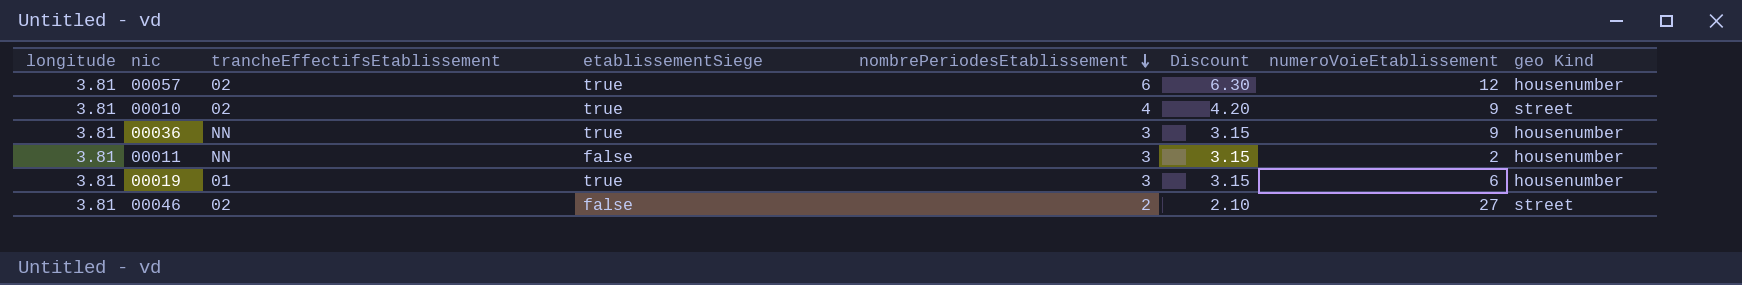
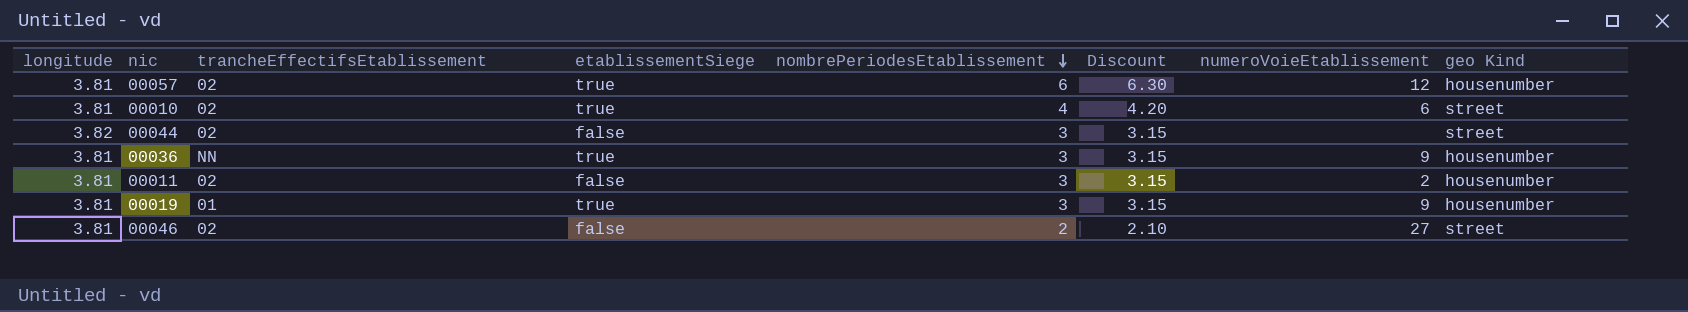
00010 | numeroVoieEtablissement: 9 -> 6
row 00044: none -> 3.82 | 02 | false | 3 | 3.15 | none | street
00011 | trancheEffectifsEtablissement: NN -> 02
00019 | numeroVoieEtablissement: 6 -> 9

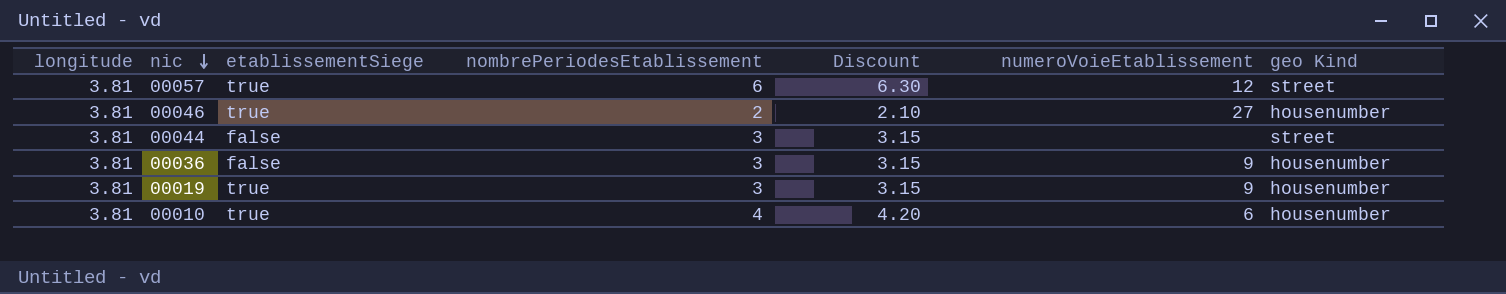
row order: nombrePeriodesEtablissement descending -> nic descending
column trancheEffectifsEtablissement | position: 3 -> none
row 00011: 3.81 | 02 | false | 3 | 3.15 | 2 | housenumber -> none
00057 | geo Kind: housenumber -> street
00046 | etablissementSiege: false -> true
00046 | geo Kind: street -> housenumber
00044 | longitude: 3.82 -> 3.81
00036 | etablissementSiege: true -> false
00010 | geo Kind: street -> housenumber

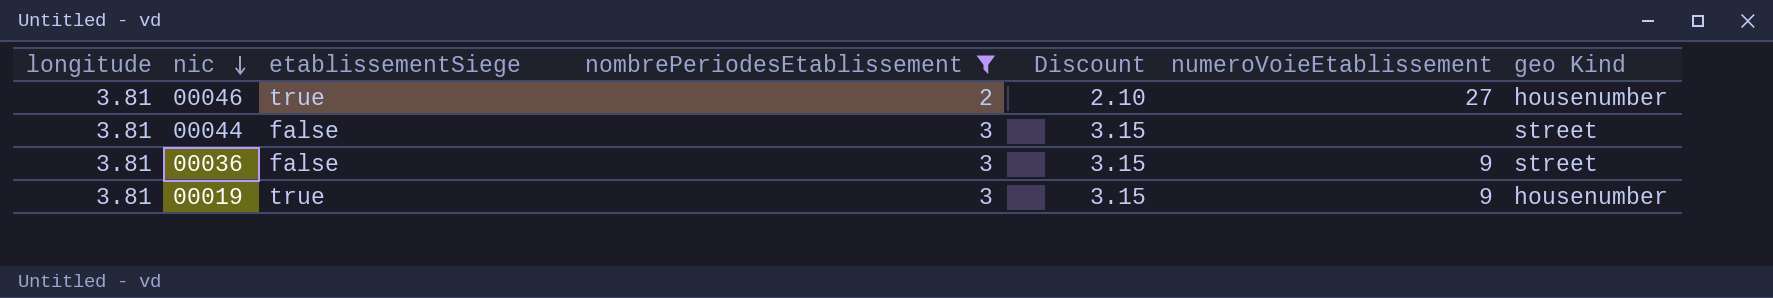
filter: none -> nombrePeriodesEtablissement <= 3
00036 | geo Kind: housenumber -> street

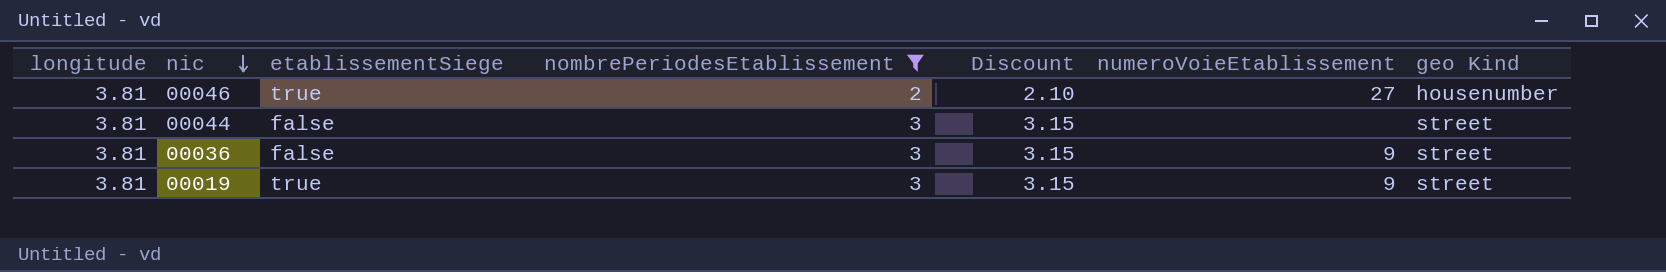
00019 | geo Kind: housenumber -> street

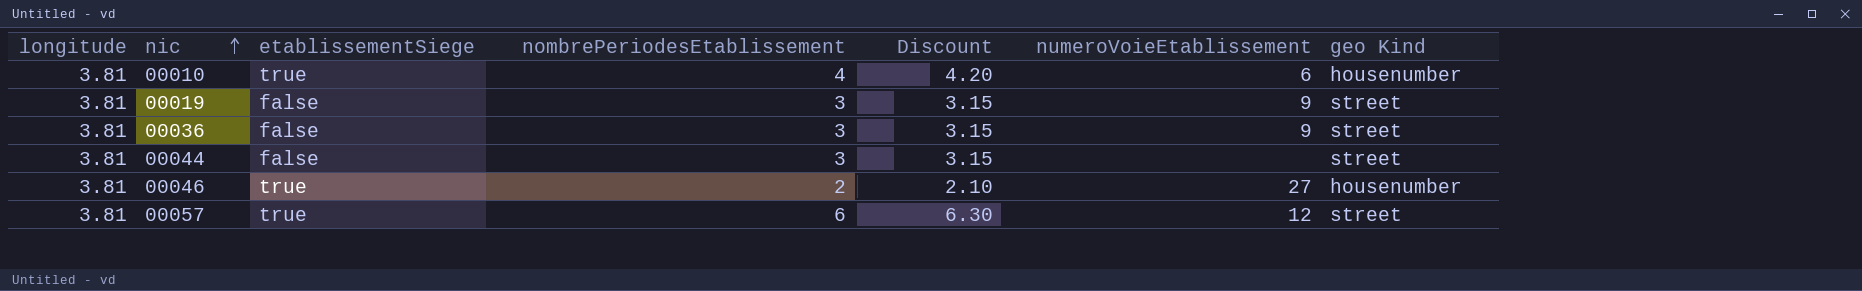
filter: nombrePeriodesEtablissement <= 3 -> none
row order: nic descending -> nic ascending
00019 | etablissementSiege: true -> false

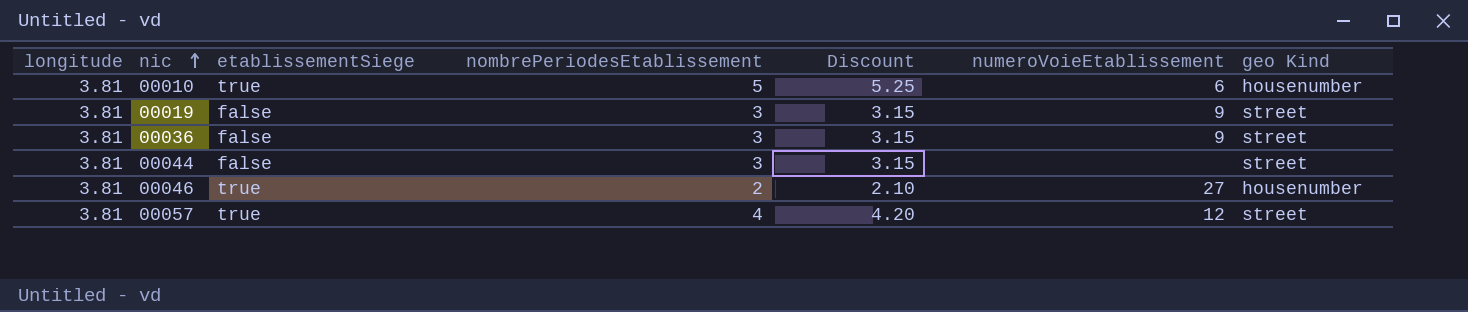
00010 | nombrePeriodesEtablissement: 4 -> 5
00010 | Discount: 4.20 -> 5.25
00057 | nombrePeriodesEtablissement: 6 -> 4
00057 | Discount: 6.30 -> 4.20

